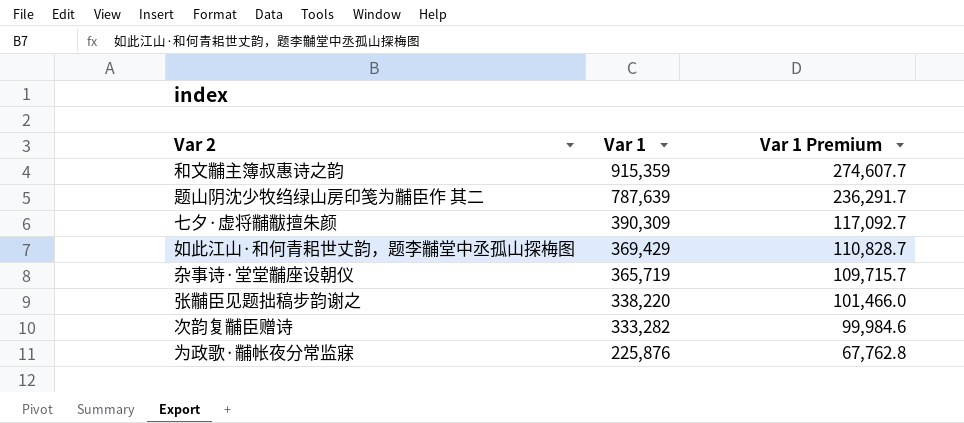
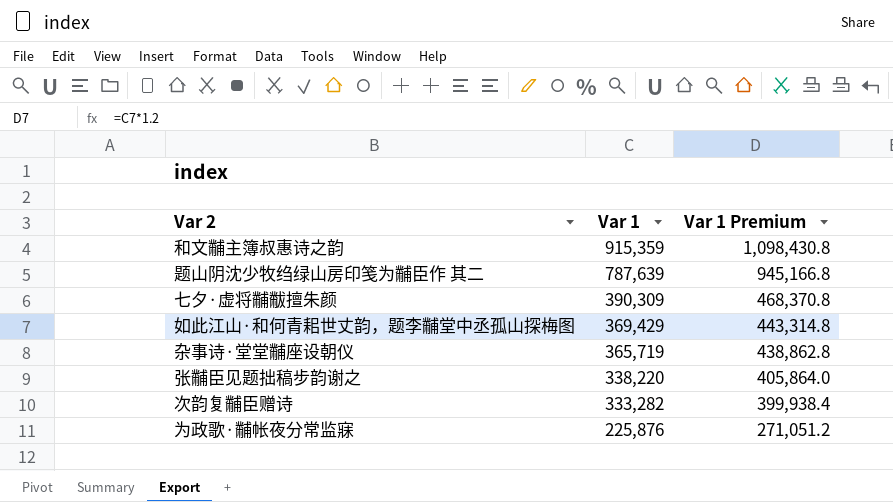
column Var 1 Premium | formula: [Var 1] * 0.3 -> [Var 1] * 1.2

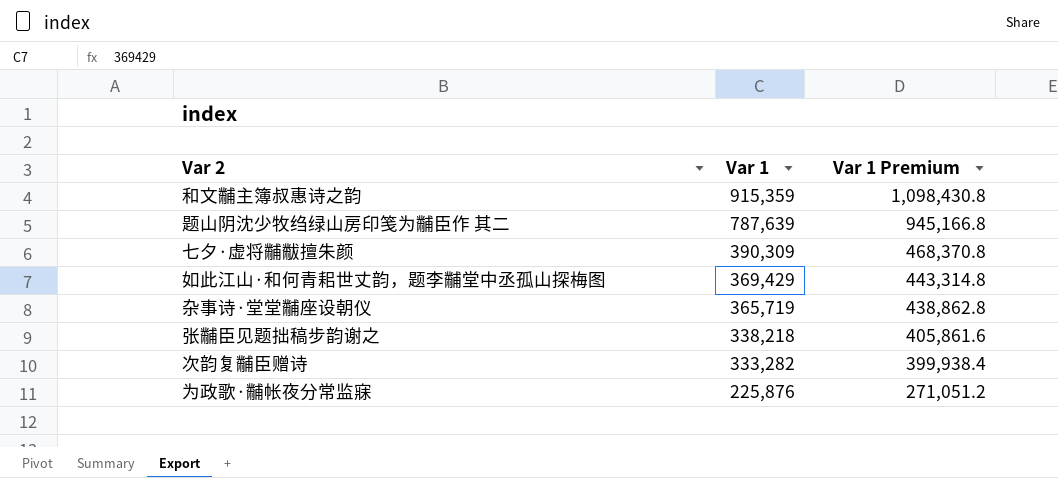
张黼臣见题拙稿步韵谢之 | Var 1: 338,220 -> 338,218
张黼臣见题拙稿步韵谢之 | Var 1 Premium: 405,864.0 -> 405,861.6

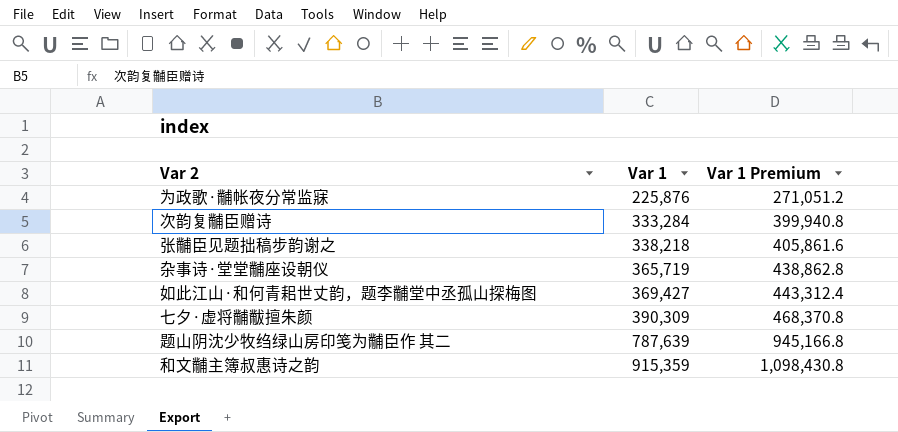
row order: Var 1 descending -> Var 1 ascending
次韵复黼臣赠诗 | Var 1: 333,282 -> 333,284
次韵复黼臣赠诗 | Var 1 Premium: 399,938.4 -> 399,940.8
如此江山·和何青耜世丈韵，题李黼堂中丞孤山探梅图 | Var 1: 369,429 -> 369,427
如此江山·和何青耜世丈韵，题李黼堂中丞孤山探梅图 | Var 1 Premium: 443,314.8 -> 443,312.4

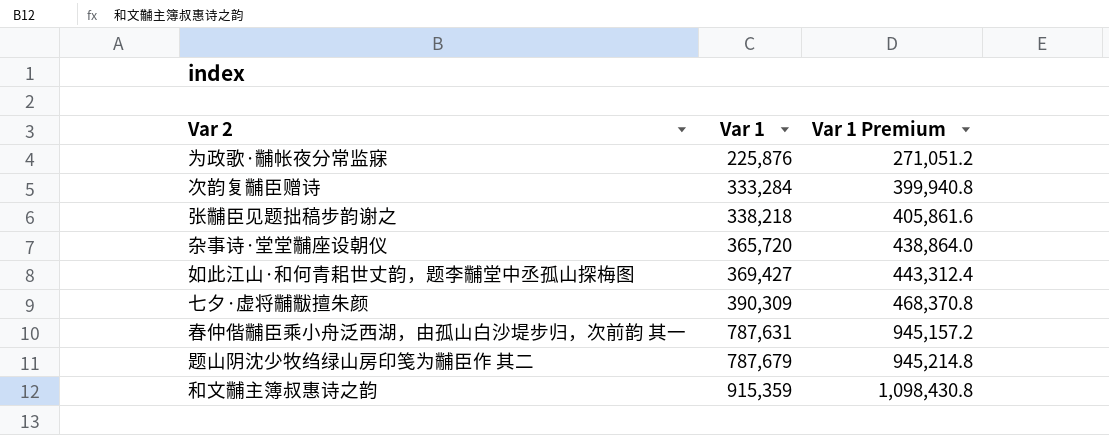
杂事诗·堂堂黼座设朝仪 | Var 1: 365,719 -> 365,720
杂事诗·堂堂黼座设朝仪 | Var 1 Premium: 438,862.8 -> 438,864.0
row 春仲偕黼臣乘小舟泛西湖，由孤山白沙堤步归，次前韵 其一: none -> 787,631 | 945,157.2
题山阴沈少牧绉绿山房印笺为黼臣作 其二 | Var 1: 787,639 -> 787,679
题山阴沈少牧绉绿山房印笺为黼臣作 其二 | Var 1 Premium: 945,166.8 -> 945,214.8

